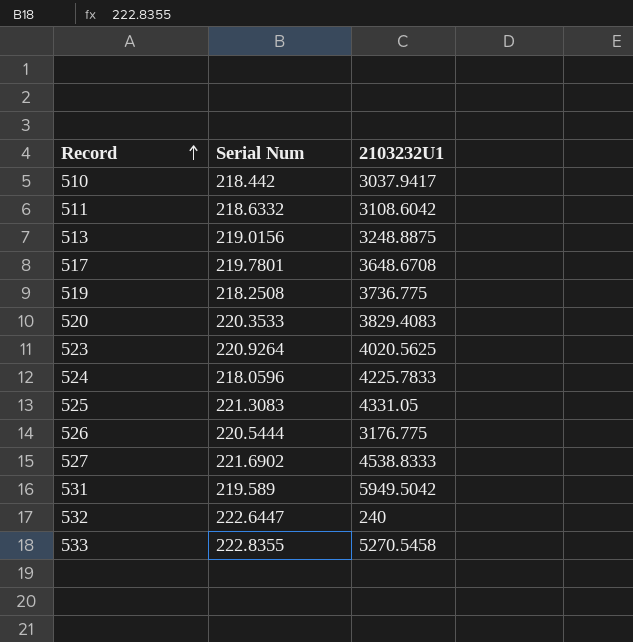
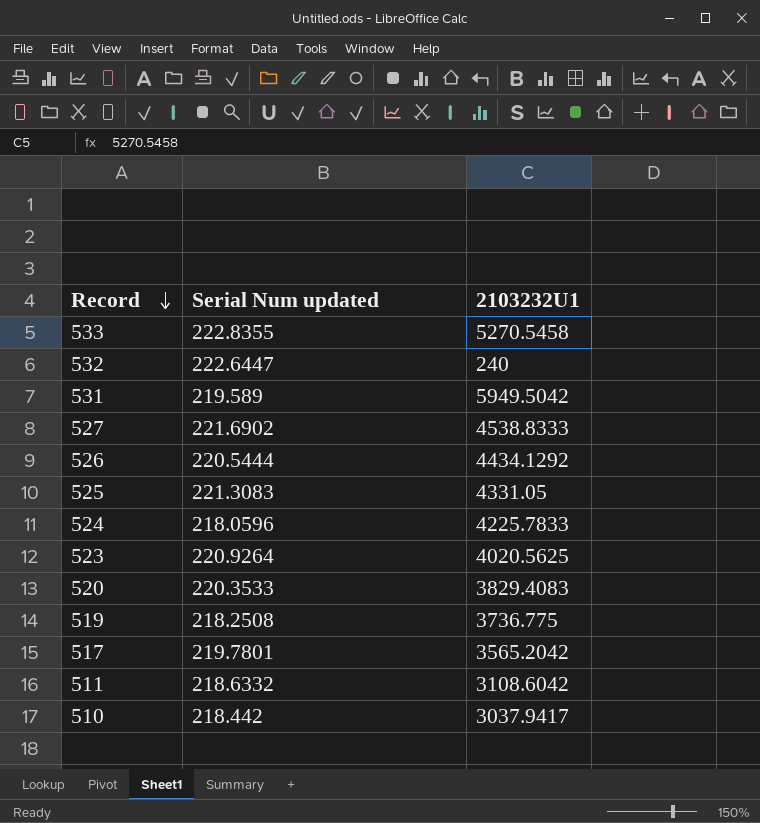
row order: Record ascending -> Record descending
column name: Serial Num -> Serial Num updated
row 513: 219.0156 | 3248.8875 -> none
526 | 2103232U1: 3176.775 -> 4434.1292
517 | 2103232U1: 3648.6708 -> 3565.2042

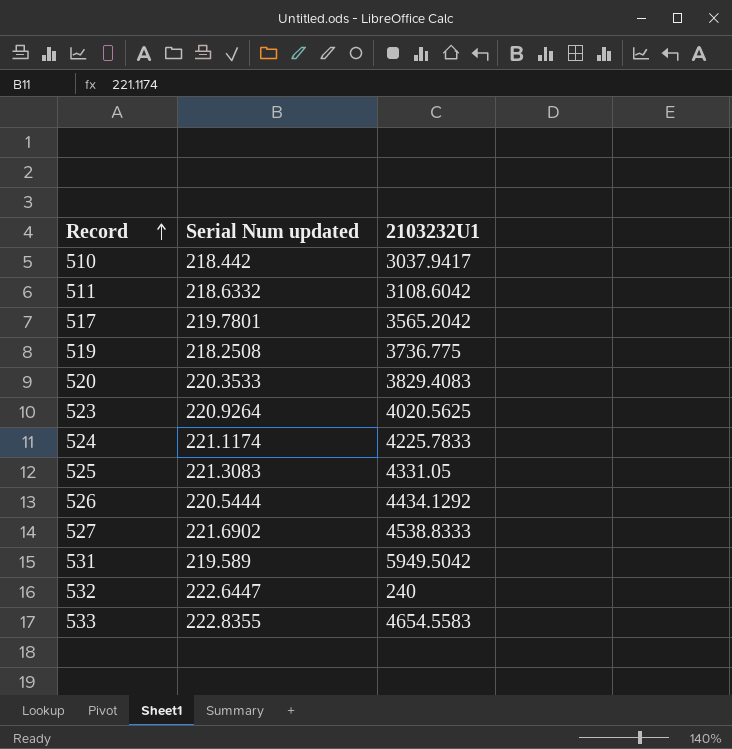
row order: Record descending -> Record ascending
524 | Serial Num updated: 218.0596 -> 221.1174
533 | 2103232U1: 5270.5458 -> 4654.5583

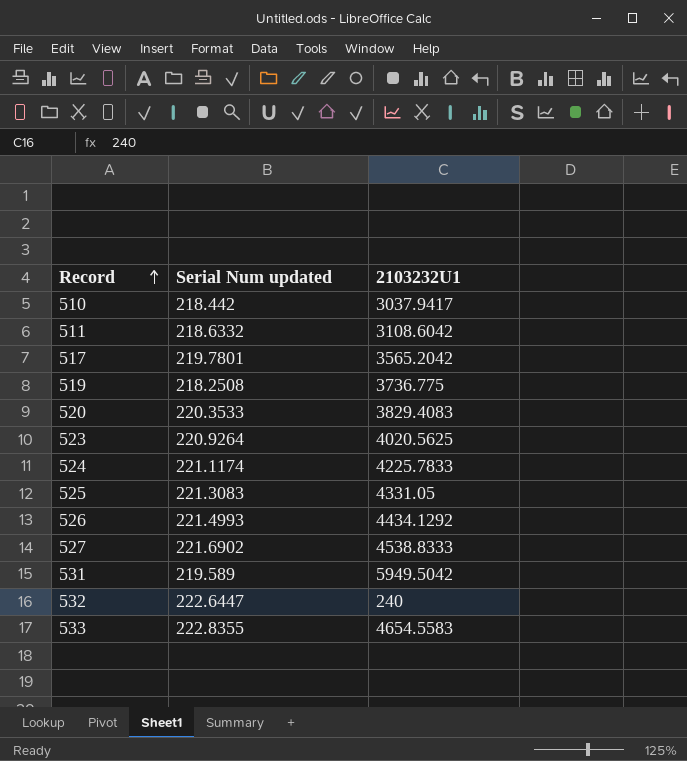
526 | Serial Num updated: 220.5444 -> 221.4993

